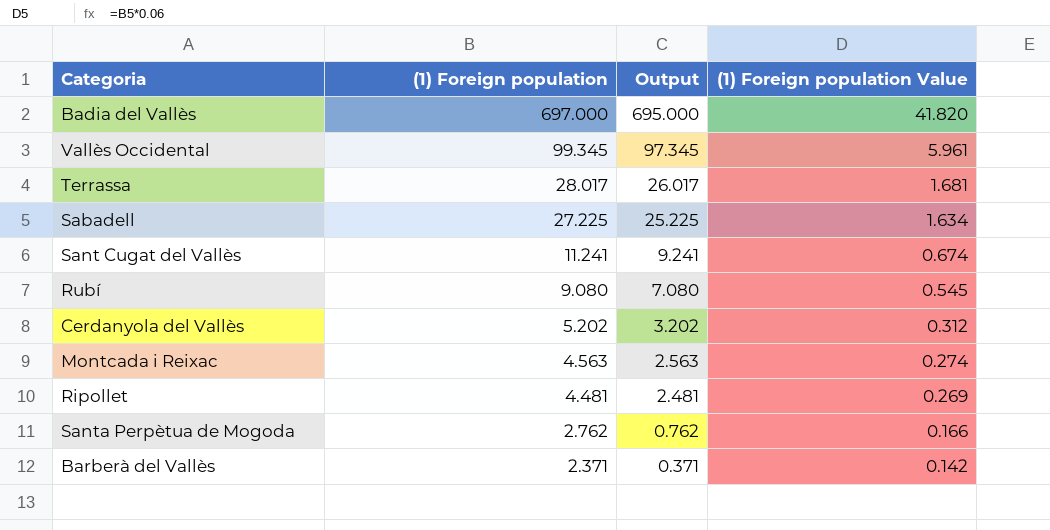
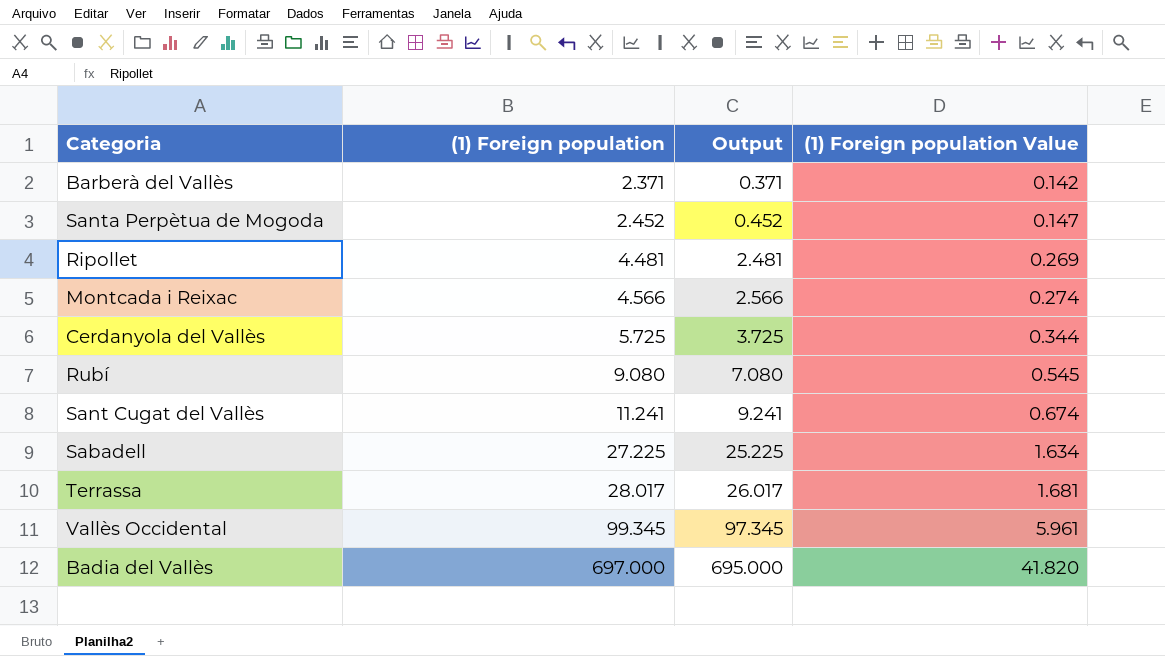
row order: (1) Foreign population descending -> (1) Foreign population ascending
Santa Perpètua de Mogoda | (1) Foreign population: 2.762 -> 2.452
Santa Perpètua de Mogoda | Output: 0.762 -> 0.452
Santa Perpètua de Mogoda | (1) Foreign population Value: 0.166 -> 0.147
Montcada i Reixac | (1) Foreign population: 4.563 -> 4.566
Montcada i Reixac | Output: 2.563 -> 2.566
Cerdanyola del Vallès | (1) Foreign population: 5.202 -> 5.725
Cerdanyola del Vallès | Output: 3.202 -> 3.725
Cerdanyola del Vallès | (1) Foreign population Value: 0.312 -> 0.344

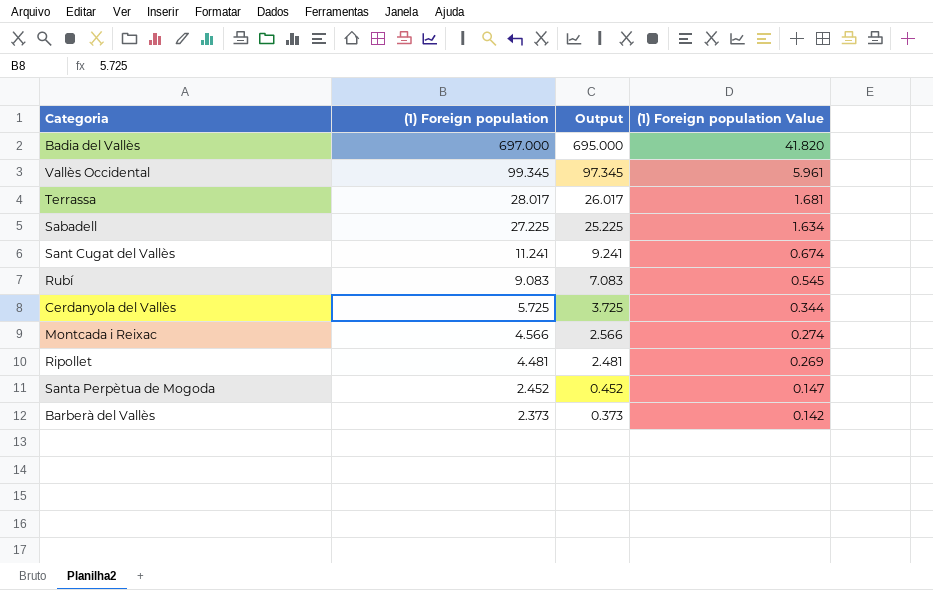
row order: (1) Foreign population ascending -> (1) Foreign population descending
Rubí | (1) Foreign population: 9.080 -> 9.083
Rubí | Output: 7.080 -> 7.083
Barberà del Vallès | (1) Foreign population: 2.371 -> 2.373
Barberà del Vallès | Output: 0.371 -> 0.373

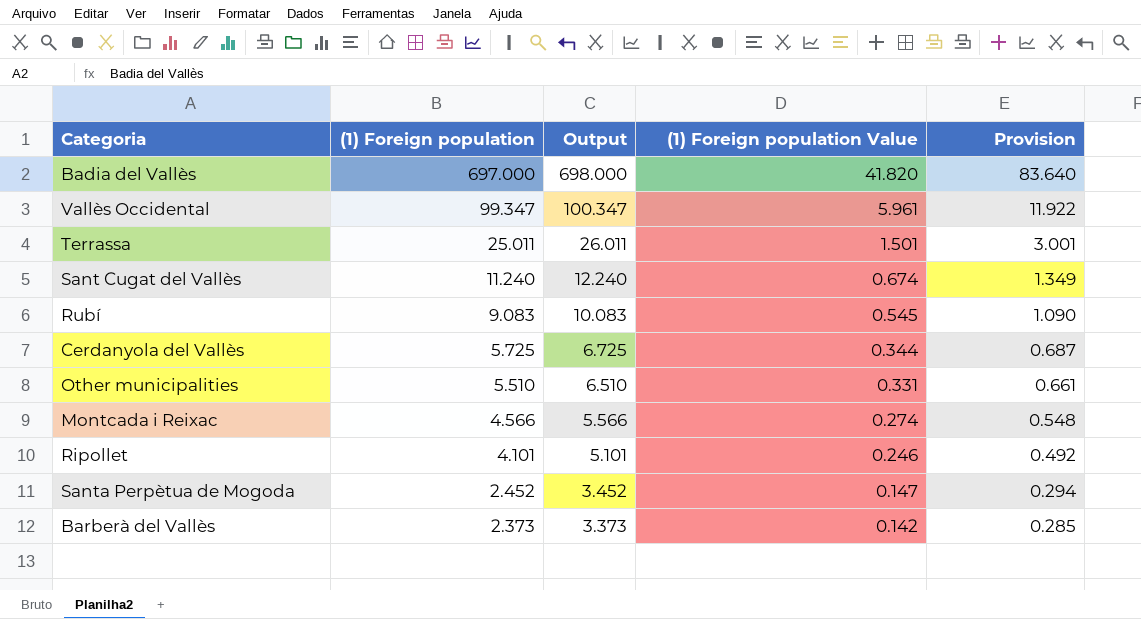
column Output | formula: [(1) Foreign population] - 2 -> [(1) Foreign population] + 1
column Provision | formula: none -> [(1) Foreign population] * 0.12
row Sabadell: 27.225 | 25.225 | 1.634 -> none
Vallès Occidental | (1) Foreign population: 99.345 -> 99.347
Terrassa | (1) Foreign population: 28.017 -> 25.011
Terrassa | (1) Foreign population Value: 1.681 -> 1.501
Sant Cugat del Vallès | (1) Foreign population: 11.241 -> 11.240
row Other municipalities: none -> 5.510 | 6.510 | 0.331 | 0.661
Ripollet | (1) Foreign population: 4.481 -> 4.101
Ripollet | (1) Foreign population Value: 0.269 -> 0.246

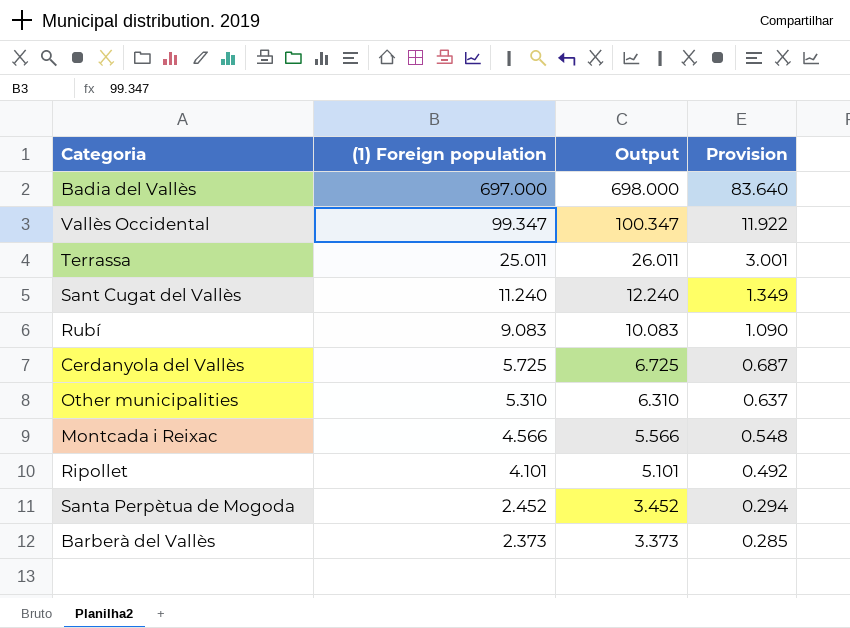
column (1) Foreign population Value | formula: [(1) Foreign population] * 0.06 -> none
Other municipalities | (1) Foreign population: 5.510 -> 5.310
Other municipalities | Output: 6.510 -> 6.310
Other municipalities | Provision: 0.661 -> 0.637

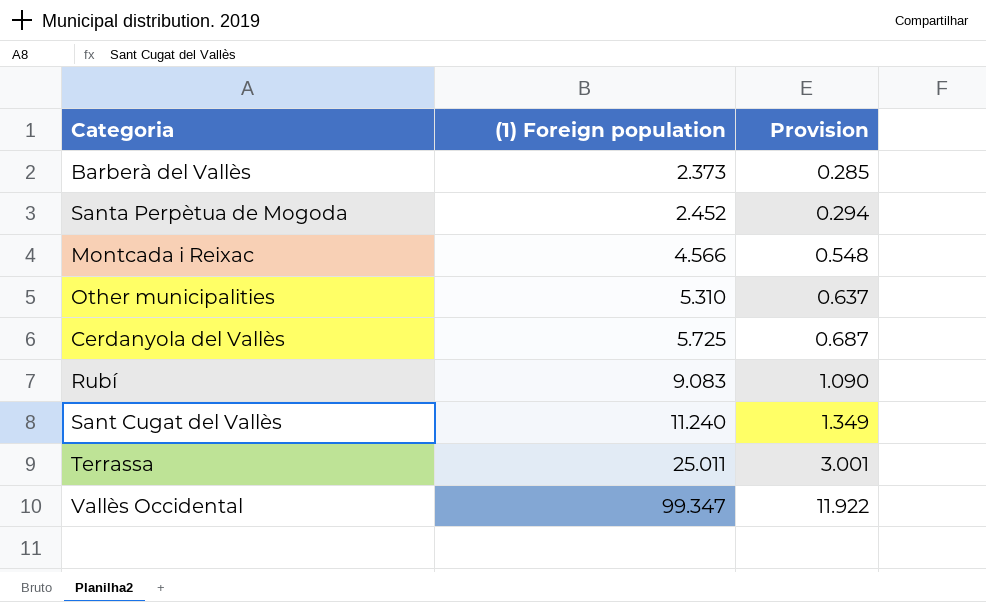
row order: (1) Foreign population descending -> (1) Foreign population ascending
column Output | formula: [(1) Foreign population] + 1 -> none
row Badia del Vallès: 697.000 | 698.000 | 83.640 -> none
row Ripollet: 4.101 | 5.101 | 0.492 -> none

